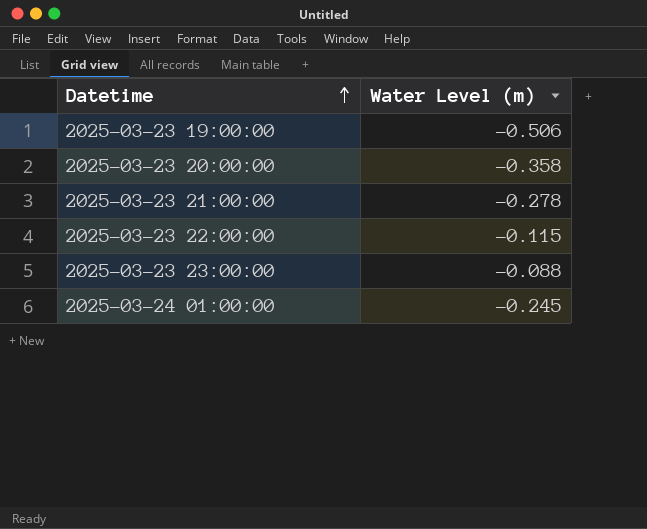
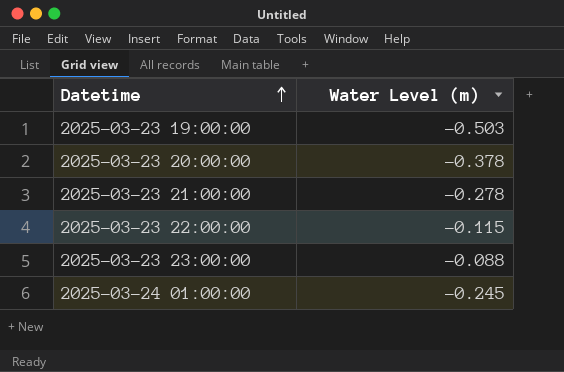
2025-03-23 19:00:00 | Water Level (m): -0.506 -> -0.503
2025-03-23 20:00:00 | Water Level (m): -0.358 -> -0.378

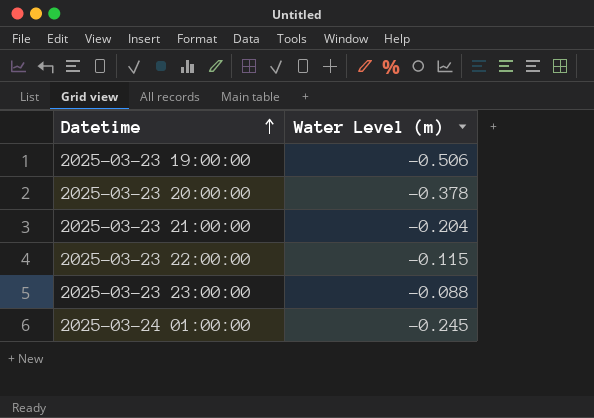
2025-03-23 19:00:00 | Water Level (m): -0.503 -> -0.506
2025-03-23 21:00:00 | Water Level (m): -0.278 -> -0.204

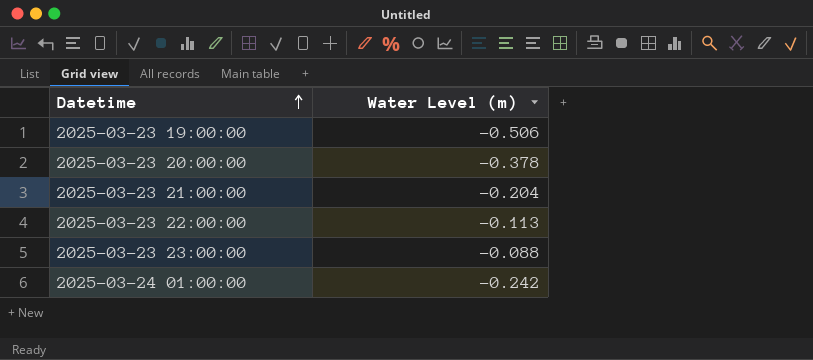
2025-03-23 22:00:00 | Water Level (m): -0.115 -> -0.113
2025-03-24 01:00:00 | Water Level (m): -0.245 -> -0.242

